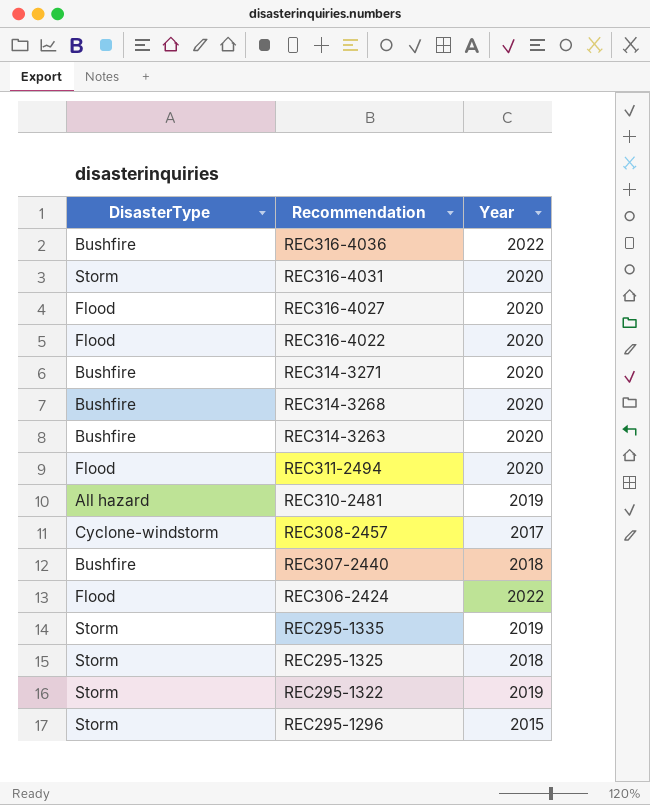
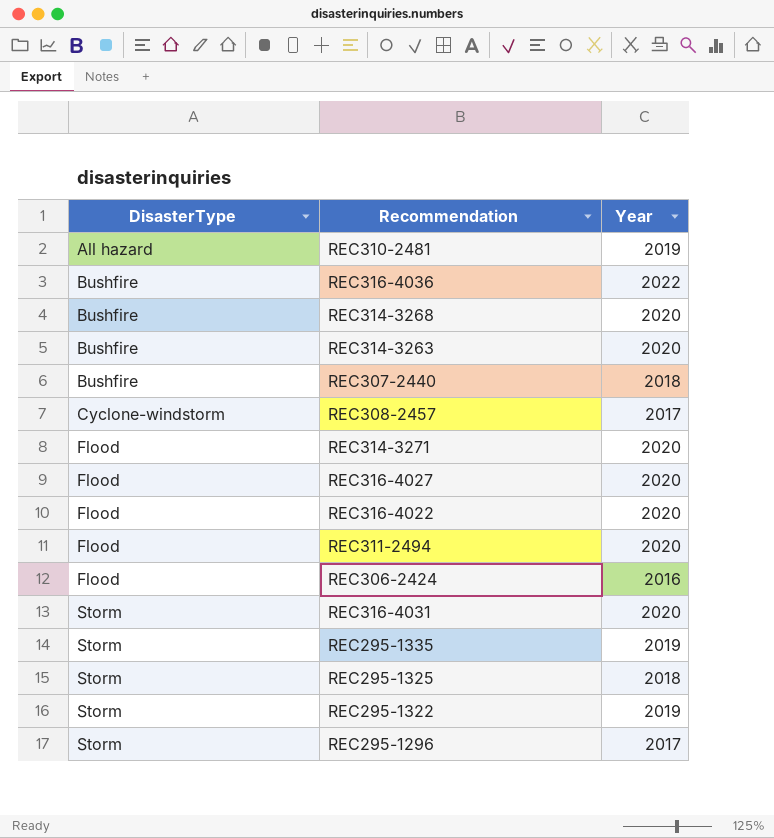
row order: Recommendation descending -> DisasterType ascending
REC314-3271 | DisasterType: Bushfire -> Flood
REC306-2424 | Year: 2022 -> 2016
REC295-1296 | Year: 2015 -> 2017

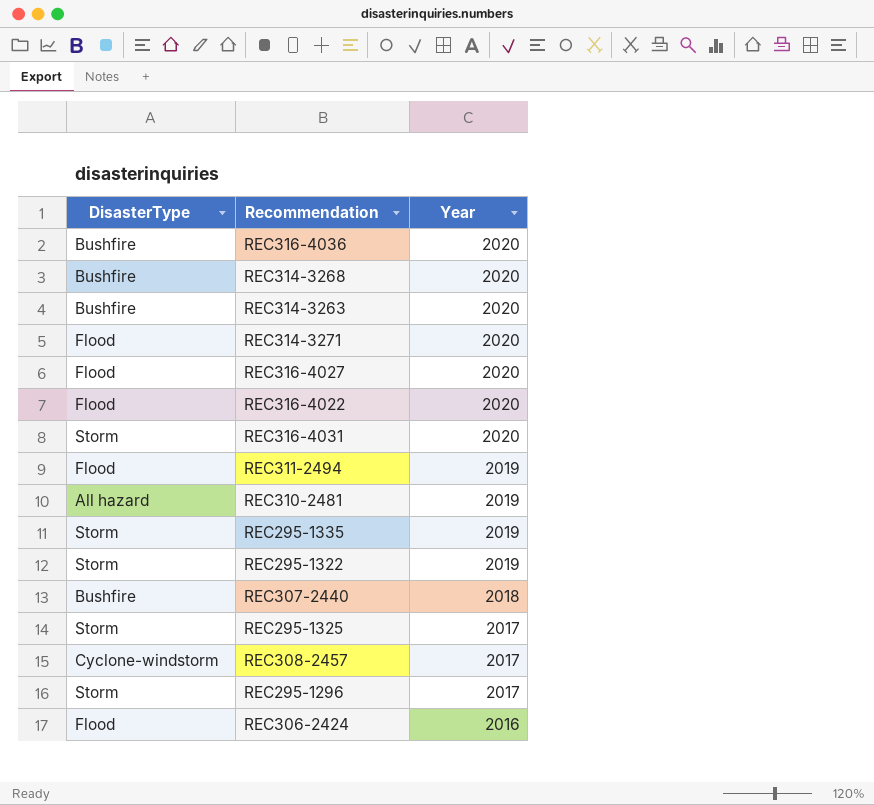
row order: DisasterType ascending -> Year descending
REC316-4036 | Year: 2022 -> 2020
REC311-2494 | Year: 2020 -> 2019
REC295-1325 | Year: 2018 -> 2017

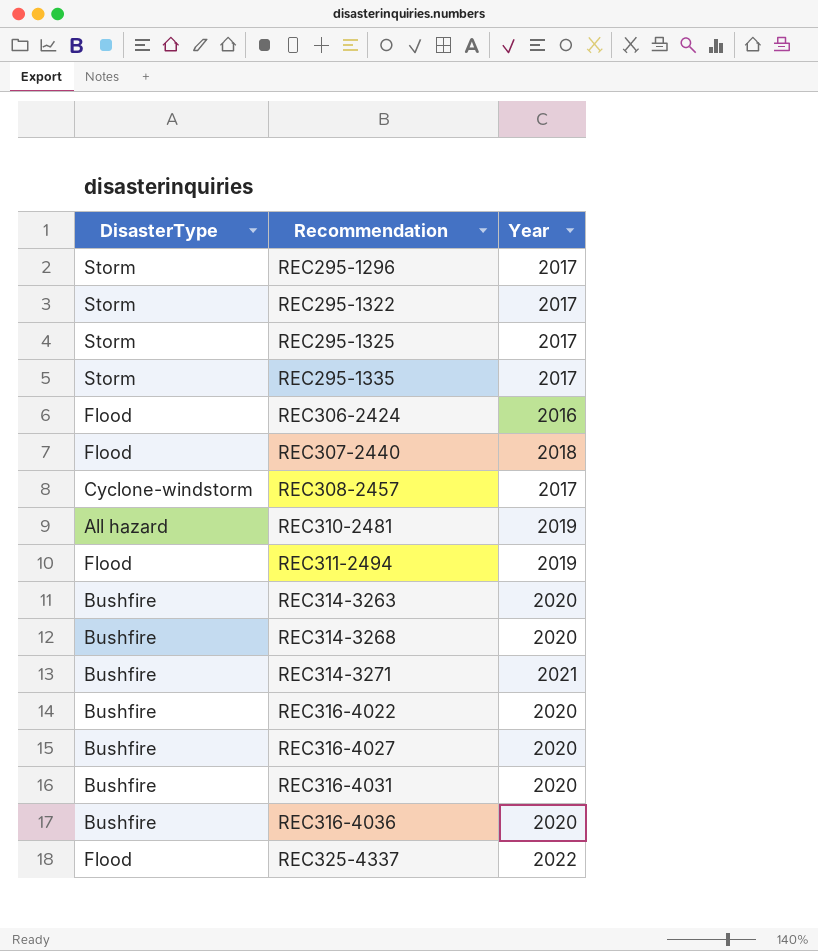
row order: Year descending -> Recommendation ascending
REC295-1322 | Year: 2019 -> 2017
REC295-1335 | Year: 2019 -> 2017
REC307-2440 | DisasterType: Bushfire -> Flood
REC314-3271 | DisasterType: Flood -> Bushfire
REC314-3271 | Year: 2020 -> 2021
REC316-4022 | DisasterType: Flood -> Bushfire
REC316-4027 | DisasterType: Flood -> Bushfire
REC316-4031 | DisasterType: Storm -> Bushfire
row REC325-4337: none -> Flood | 2022

